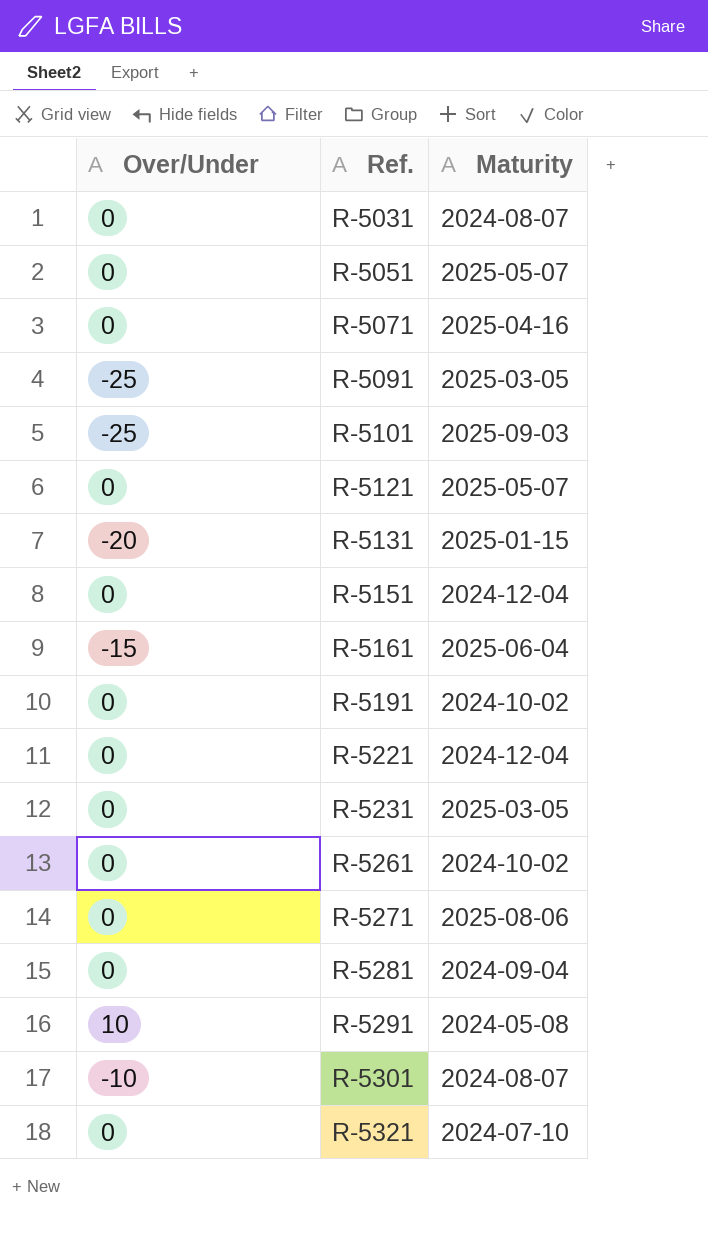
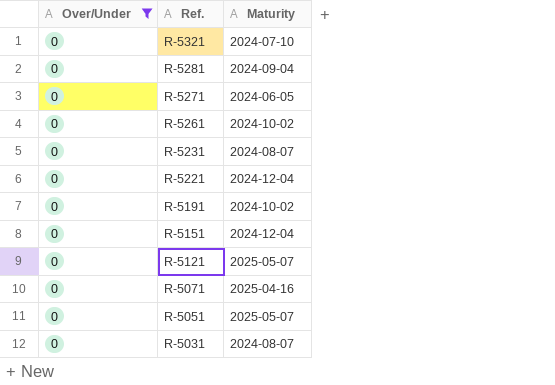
filter: none -> Over/Under = 0
row order: Ref. ascending -> Ref. descending
R-5271 | Maturity: 2025-08-06 -> 2024-06-05
R-5231 | Maturity: 2025-03-05 -> 2024-08-07

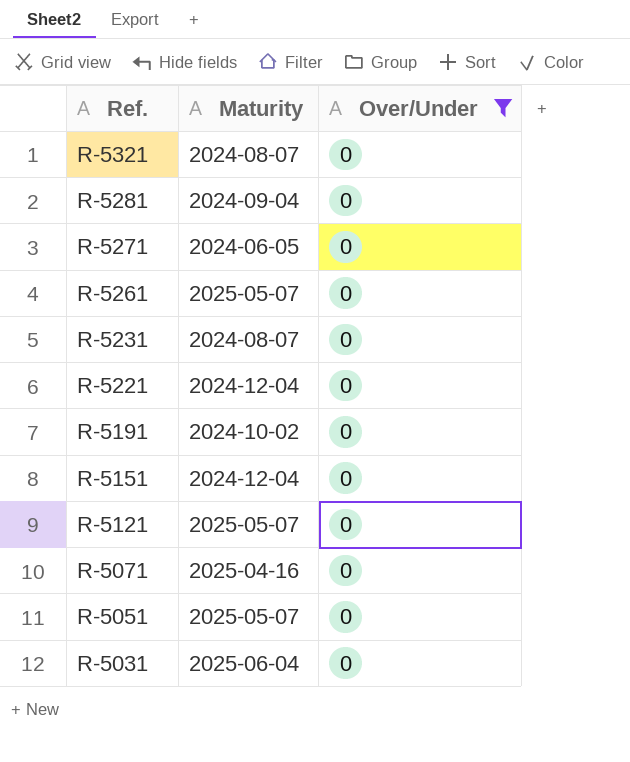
column Over/Under | position: 1 -> 3
R-5321 | Maturity: 2024-07-10 -> 2024-08-07
R-5261 | Maturity: 2024-10-02 -> 2025-05-07
R-5031 | Maturity: 2024-08-07 -> 2025-06-04

